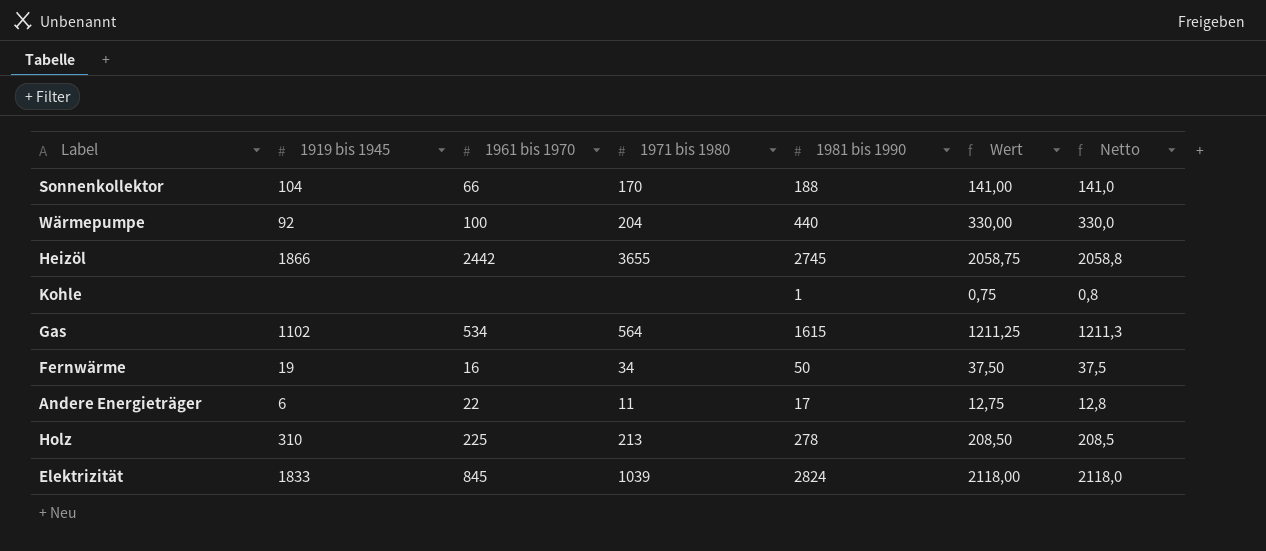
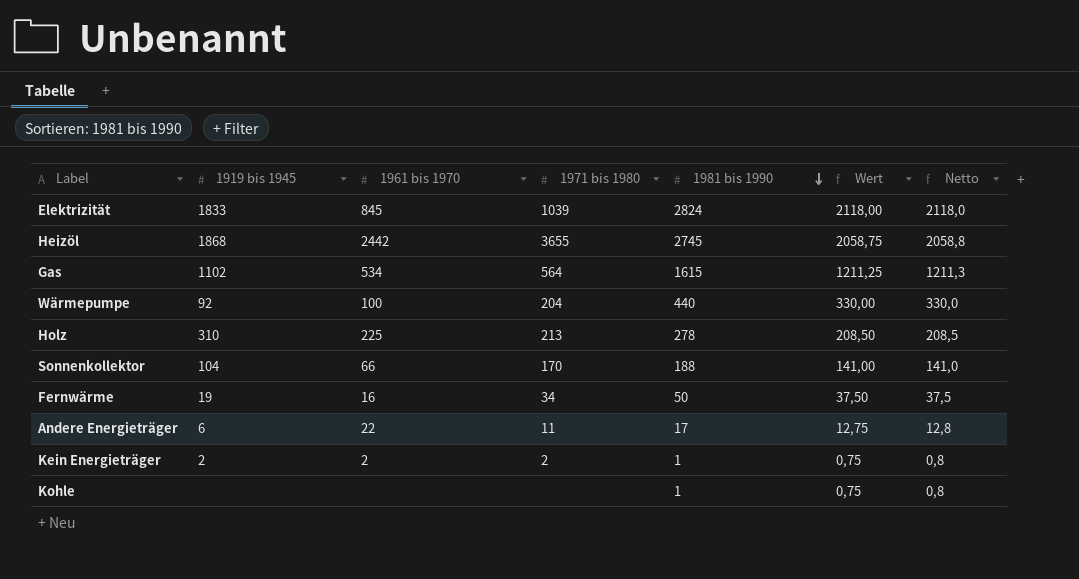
row order: none -> 1981 bis 1990 descending
Heizöl | 1919 bis 1945: 1866 -> 1868
row Kein Energieträger: none -> 2 | 2 | 2 | 1 | 0,75 | 0,8

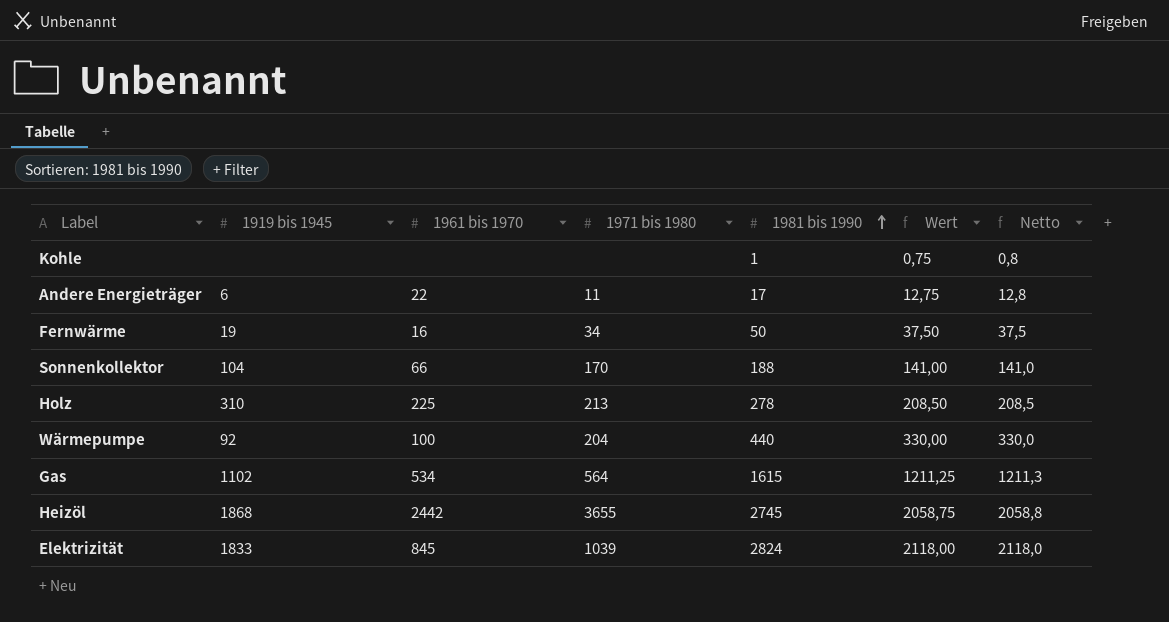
row order: 1981 bis 1990 descending -> 1981 bis 1990 ascending
row Kein Energieträger: 2 | 2 | 2 | 1 | 0,75 | 0,8 -> none

